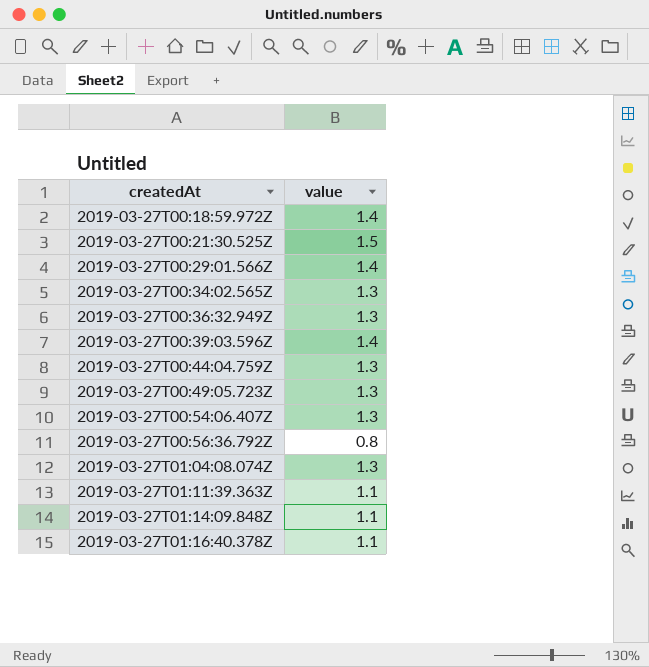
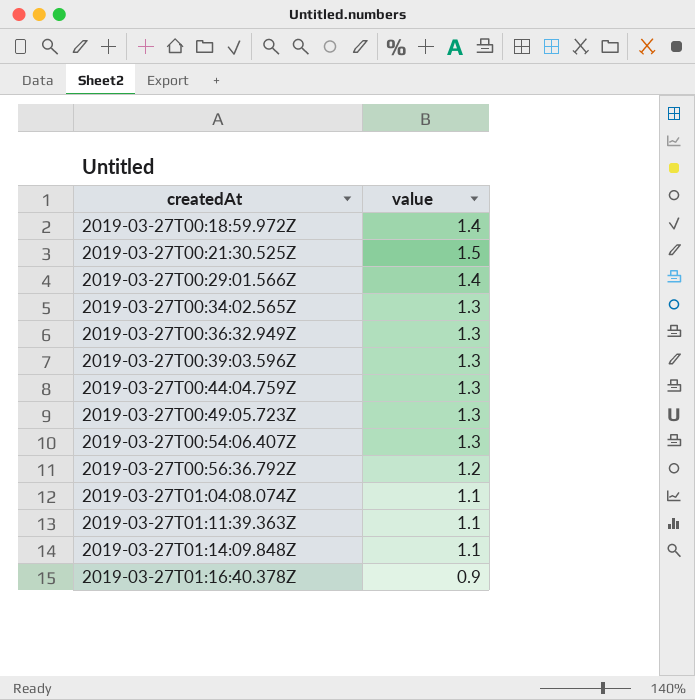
2019-03-27T00:39:03.596Z | value: 1.4 -> 1.3
2019-03-27T00:56:36.792Z | value: 0.8 -> 1.2
2019-03-27T01:04:08.074Z | value: 1.3 -> 1.1
2019-03-27T01:16:40.378Z | value: 1.1 -> 0.9

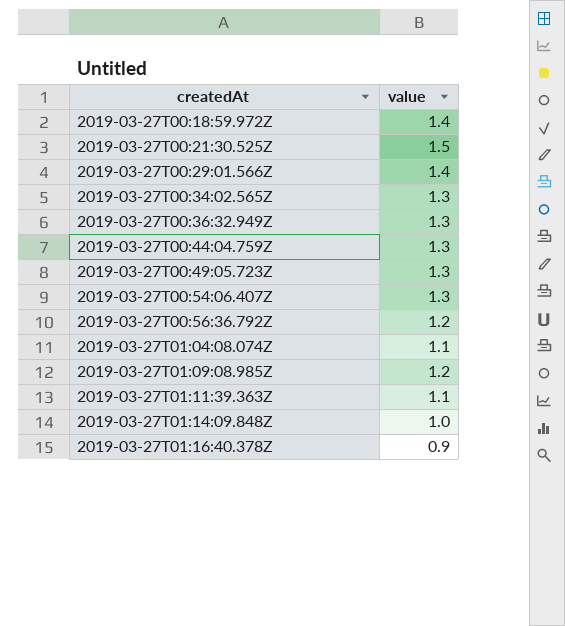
row 2019-03-27T00:39:03.596Z: 1.3 -> none
row 2019-03-27T01:09:08.985Z: none -> 1.2
2019-03-27T01:14:09.848Z | value: 1.1 -> 1.0

